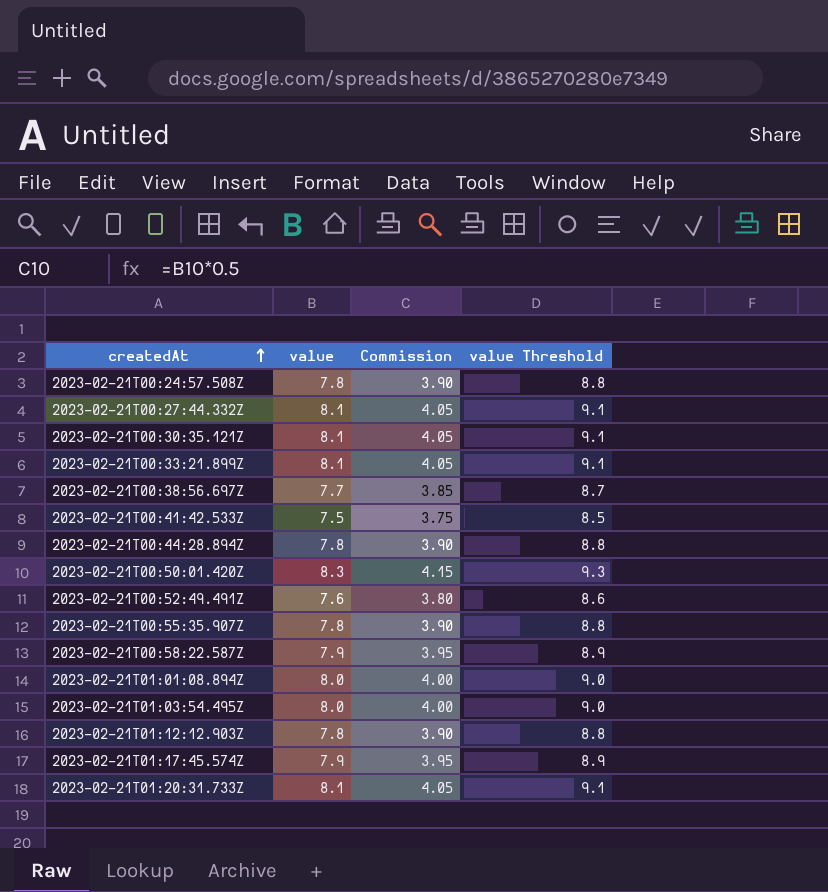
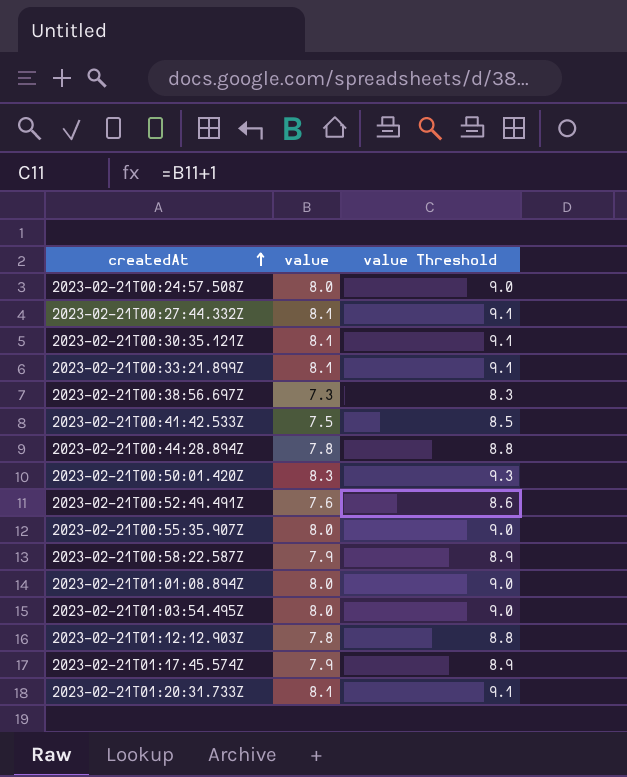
column Commission | formula: [value] * 0.5 -> none
2023-02-21T00:24:57.508Z | value: 7.8 -> 8.0
2023-02-21T00:24:57.508Z | value Threshold: 8.8 -> 9.0
2023-02-21T00:38:56.697Z | value: 7.7 -> 7.3
2023-02-21T00:38:56.697Z | value Threshold: 8.7 -> 8.3
2023-02-21T00:55:35.907Z | value: 7.8 -> 8.0
2023-02-21T00:55:35.907Z | value Threshold: 8.8 -> 9.0

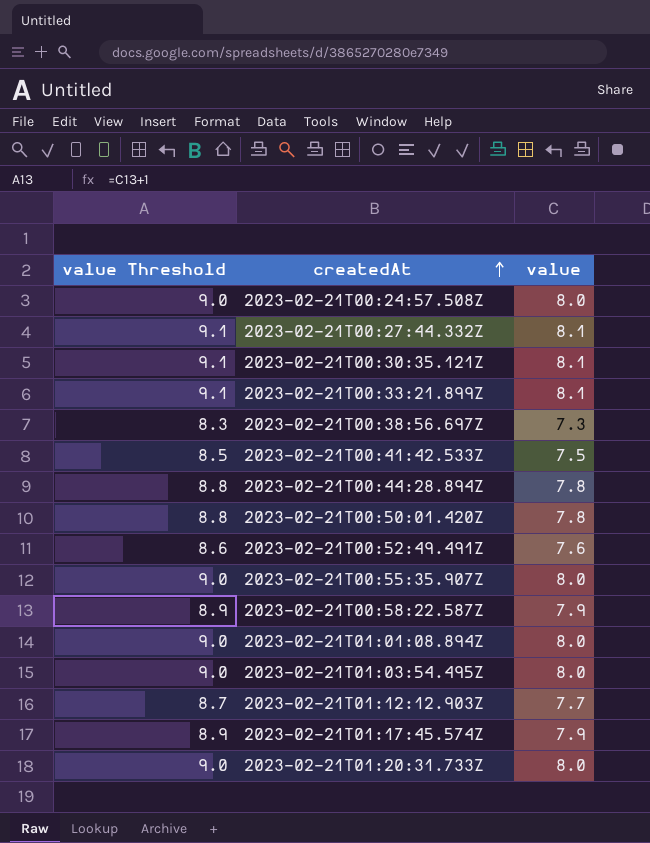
column value Threshold | position: 3 -> 1
2023-02-21T00:50:01.420Z | value Threshold: 9.3 -> 8.8
2023-02-21T00:50:01.420Z | value: 8.3 -> 7.8
2023-02-21T01:12:12.903Z | value Threshold: 8.8 -> 8.7
2023-02-21T01:12:12.903Z | value: 7.8 -> 7.7
2023-02-21T01:20:31.733Z | value Threshold: 9.1 -> 9.0
2023-02-21T01:20:31.733Z | value: 8.1 -> 8.0

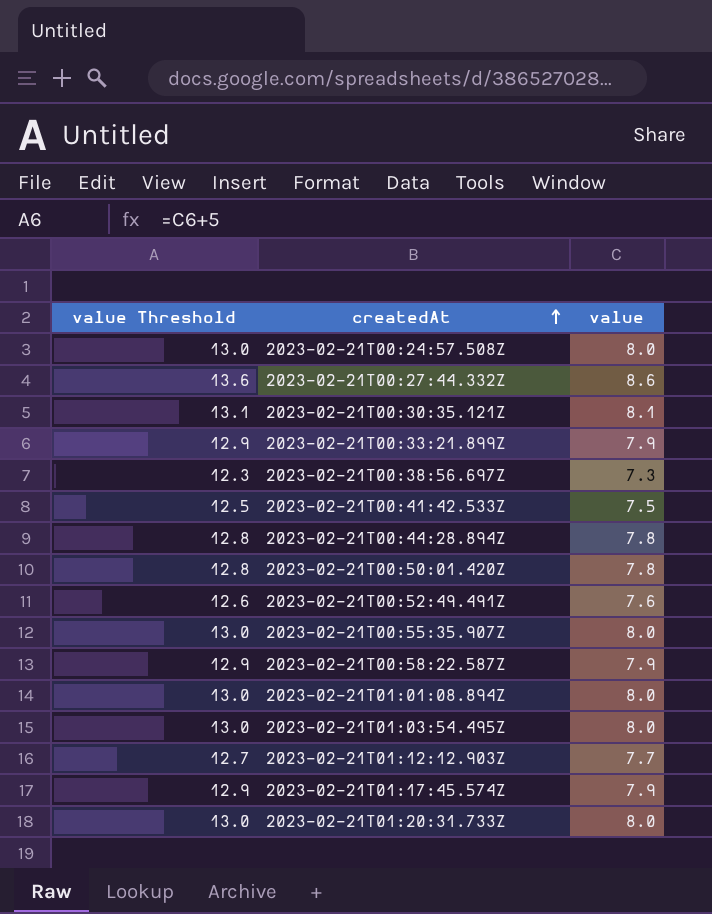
column value Threshold | formula: [value] + 1 -> [value] + 5
2023-02-21T00:27:44.332Z | value: 8.1 -> 8.6
2023-02-21T00:33:21.899Z | value: 8.1 -> 7.9

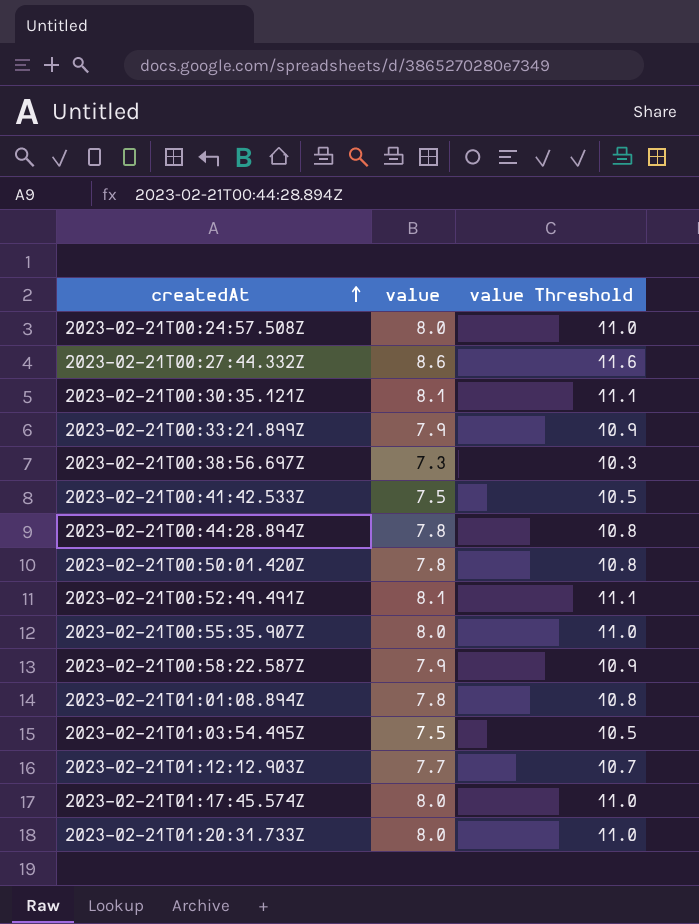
column value Threshold | formula: [value] + 5 -> [value] + 3
column value Threshold | position: 1 -> 3
2023-02-21T00:52:49.491Z | value: 7.6 -> 8.1
2023-02-21T01:01:08.894Z | value: 8.0 -> 7.8
2023-02-21T01:03:54.495Z | value: 8.0 -> 7.5
2023-02-21T01:17:45.574Z | value: 7.9 -> 8.0

